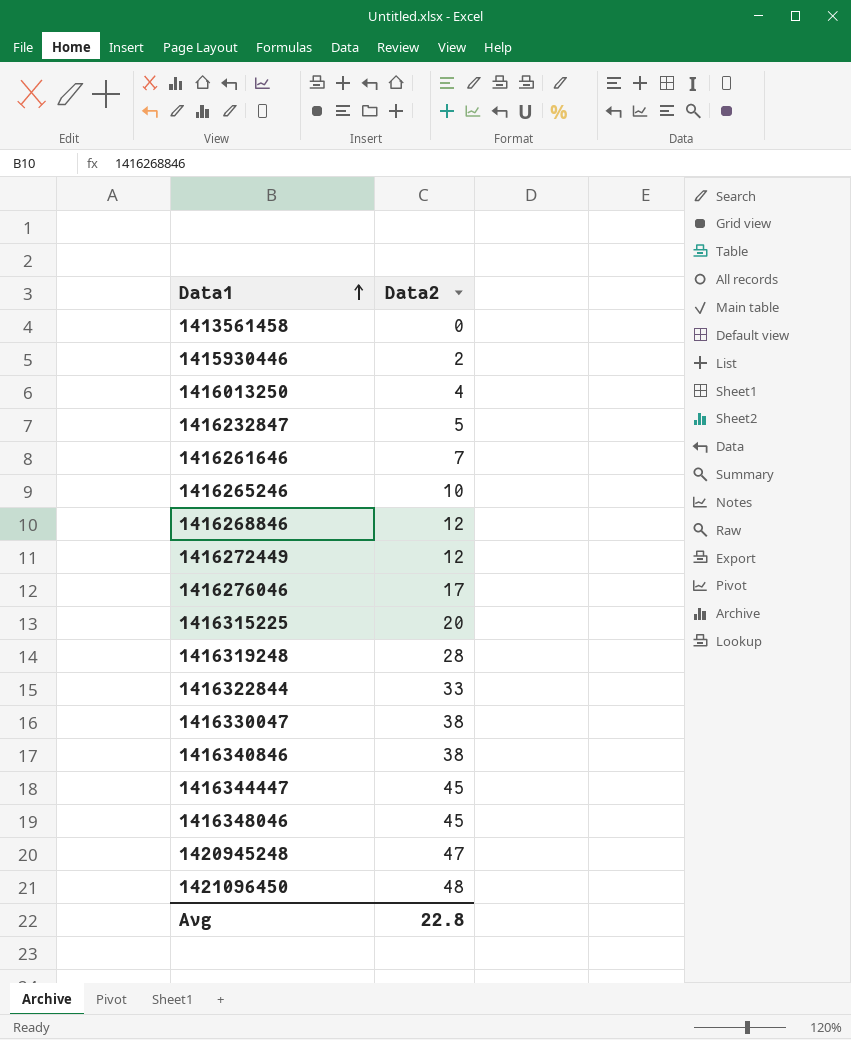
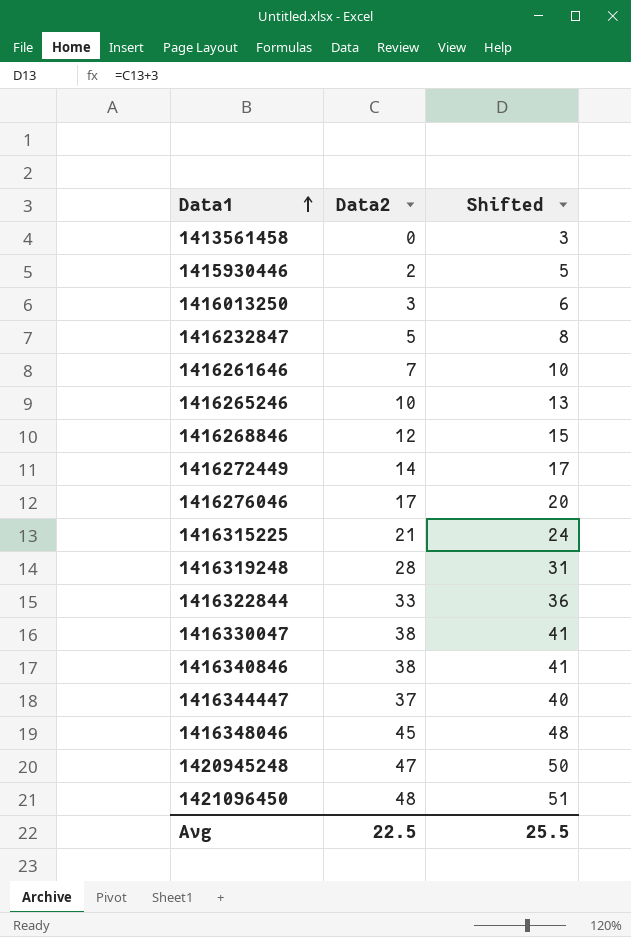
column Shifted | formula: none -> [Data2] + 3
1416013250 | Data2: 4 -> 3
1416272449 | Data2: 12 -> 14
1416315225 | Data2: 20 -> 21
1416344447 | Data2: 45 -> 37
Avg | Data2: 22.8 -> 22.5

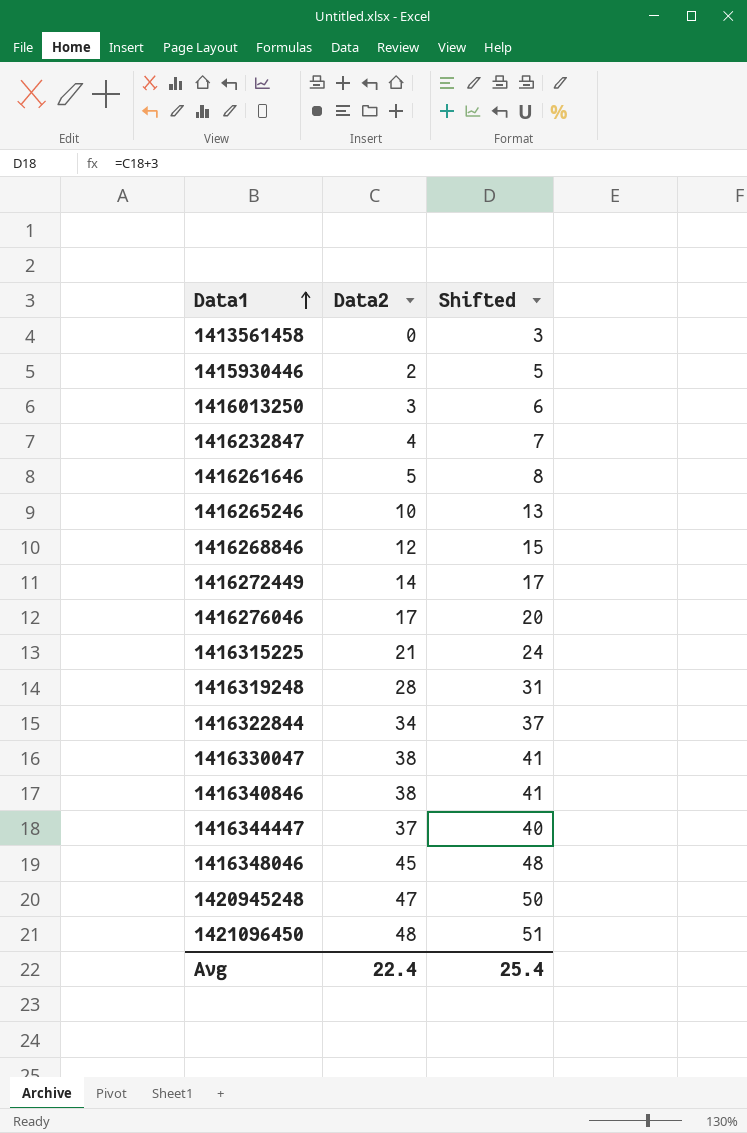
1416232847 | Data2: 5 -> 4
1416232847 | Shifted: 8 -> 7
1416261646 | Data2: 7 -> 5
1416261646 | Shifted: 10 -> 8
1416322844 | Data2: 33 -> 34
1416322844 | Shifted: 36 -> 37
Avg | Data2: 22.5 -> 22.4
Avg | Shifted: 25.5 -> 25.4

